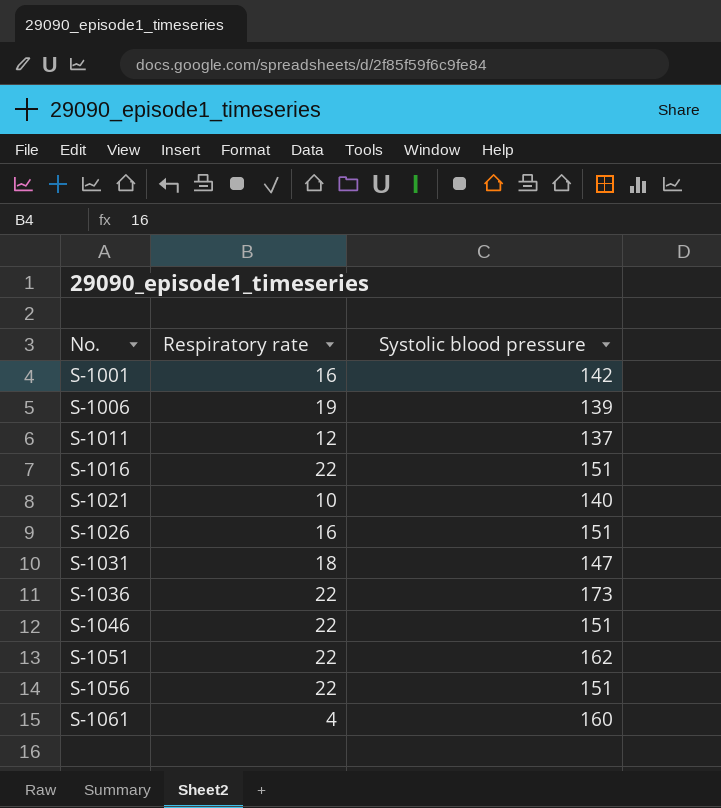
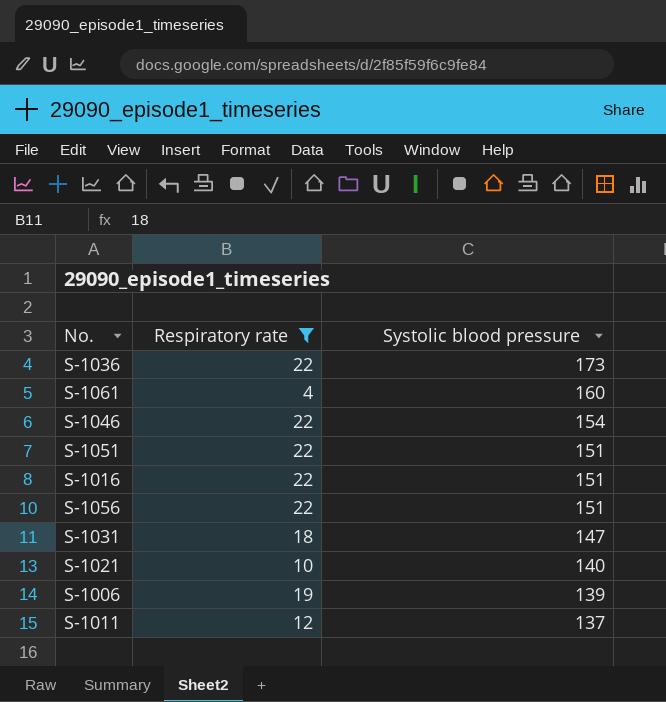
filter: none -> Respiratory rate != 16
row order: No. ascending -> Systolic blood pressure descending
S-1046 | Systolic blood pressure: 151 -> 154
S-1051 | Systolic blood pressure: 162 -> 151

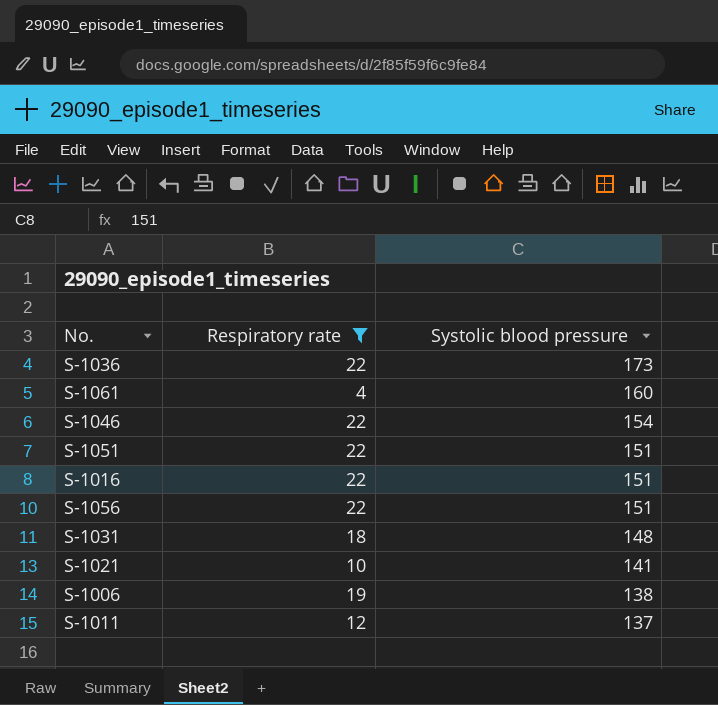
S-1031 | Systolic blood pressure: 147 -> 148
S-1021 | Systolic blood pressure: 140 -> 141
S-1006 | Systolic blood pressure: 139 -> 138

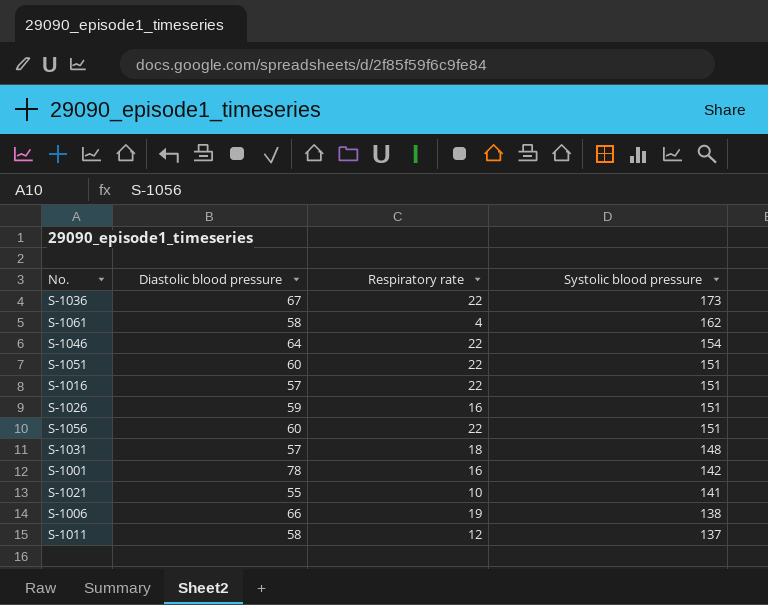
filter: Respiratory rate != 16 -> none
column Diastolic blood pressure | position: none -> 2
S-1061 | Systolic blood pressure: 160 -> 162

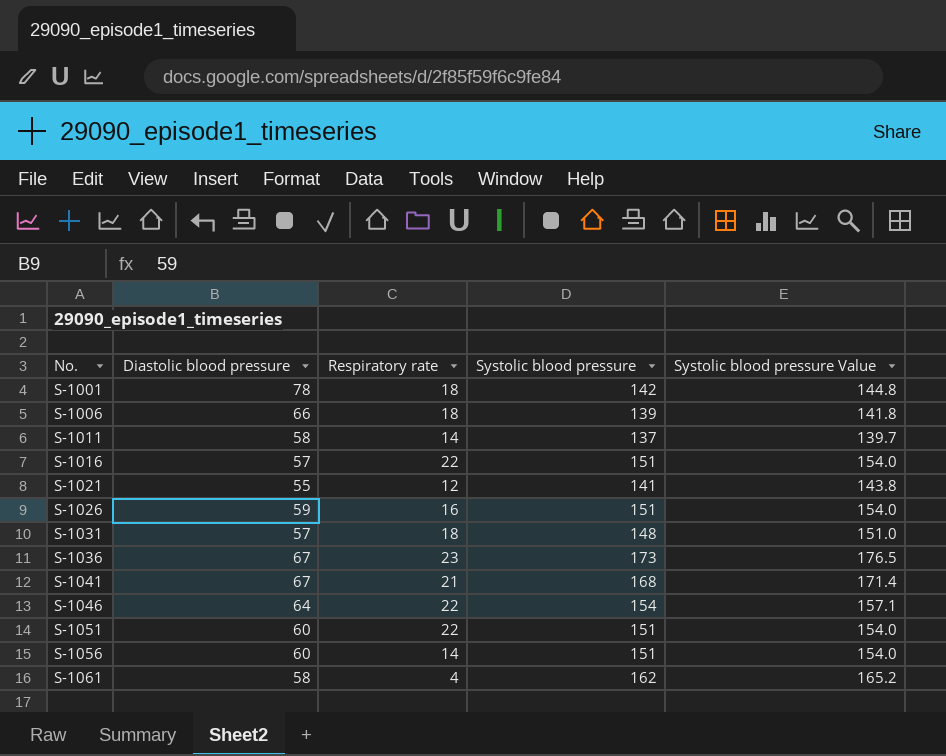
row order: Systolic blood pressure descending -> No. ascending
column Systolic blood pressure Value | formula: none -> [Systolic blood pressure] * 1.02
S-1001 | Respiratory rate: 16 -> 18
S-1006 | Respiratory rate: 19 -> 18
S-1006 | Systolic blood pressure: 138 -> 139
S-1011 | Respiratory rate: 12 -> 14
S-1021 | Respiratory rate: 10 -> 12
S-1036 | Respiratory rate: 22 -> 23
row S-1041: none -> 67 | 21 | 168 | 171.4
S-1056 | Respiratory rate: 22 -> 14

